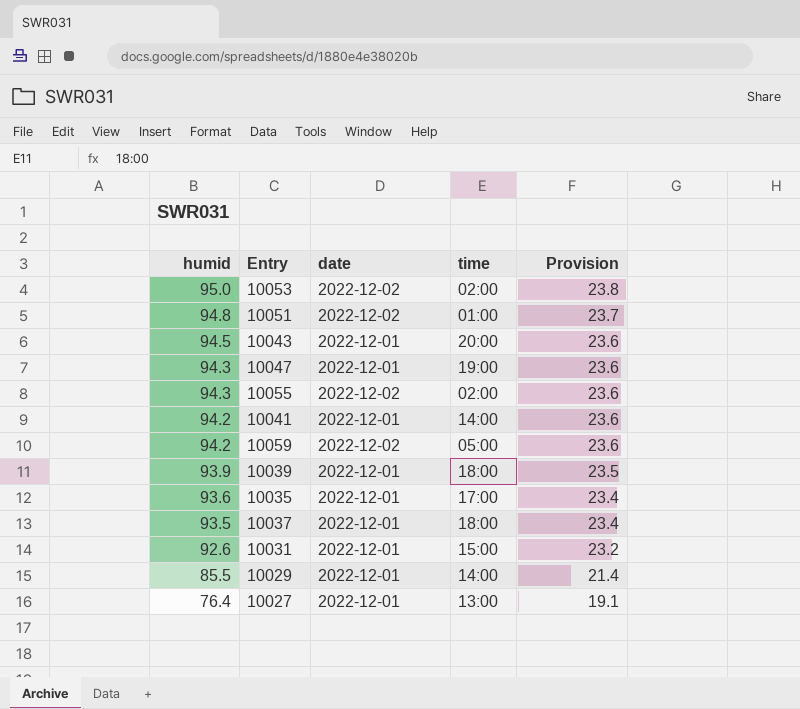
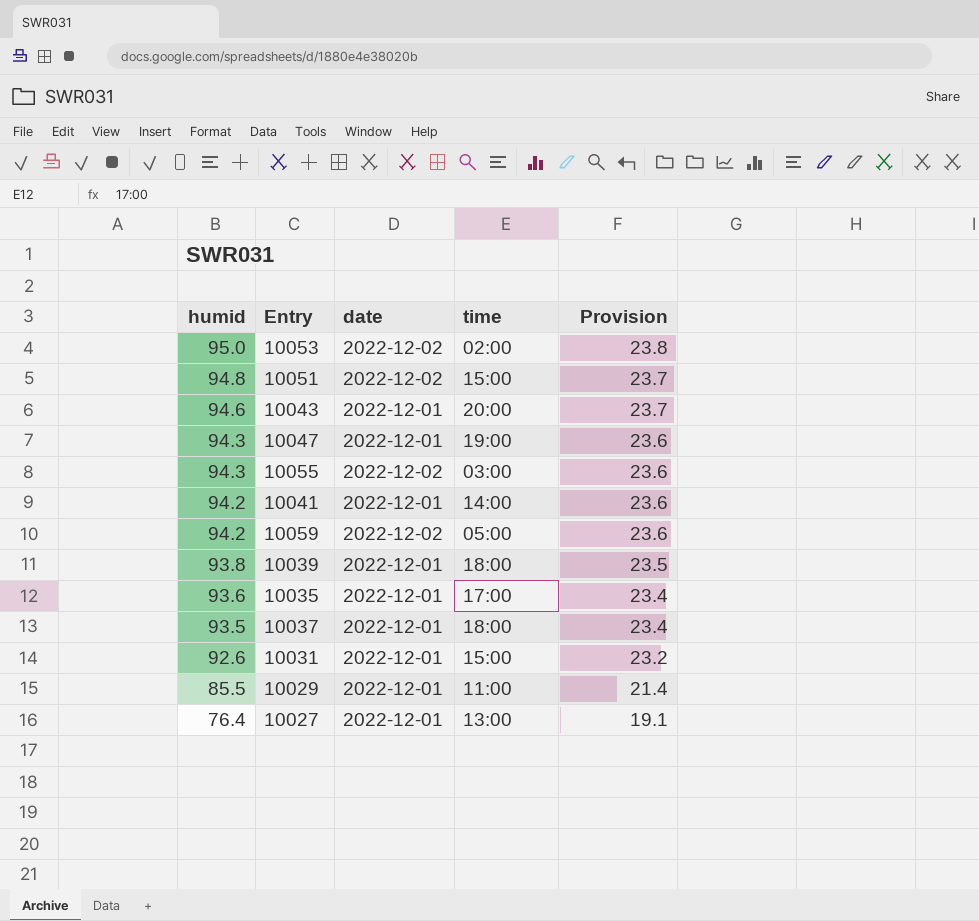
10051 | time: 01:00 -> 15:00
10043 | humid: 94.5 -> 94.6
10043 | Provision: 23.6 -> 23.7
10055 | time: 02:00 -> 03:00
10039 | humid: 93.9 -> 93.8
10029 | time: 14:00 -> 11:00

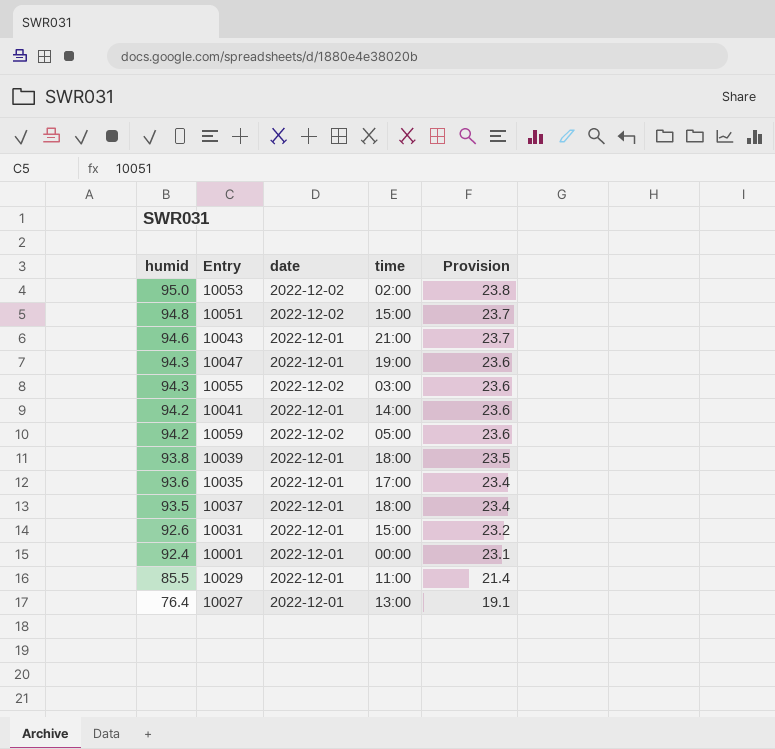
10043 | time: 20:00 -> 21:00
row 10001: none -> 92.4 | 2022-12-01 | 00:00 | 23.1

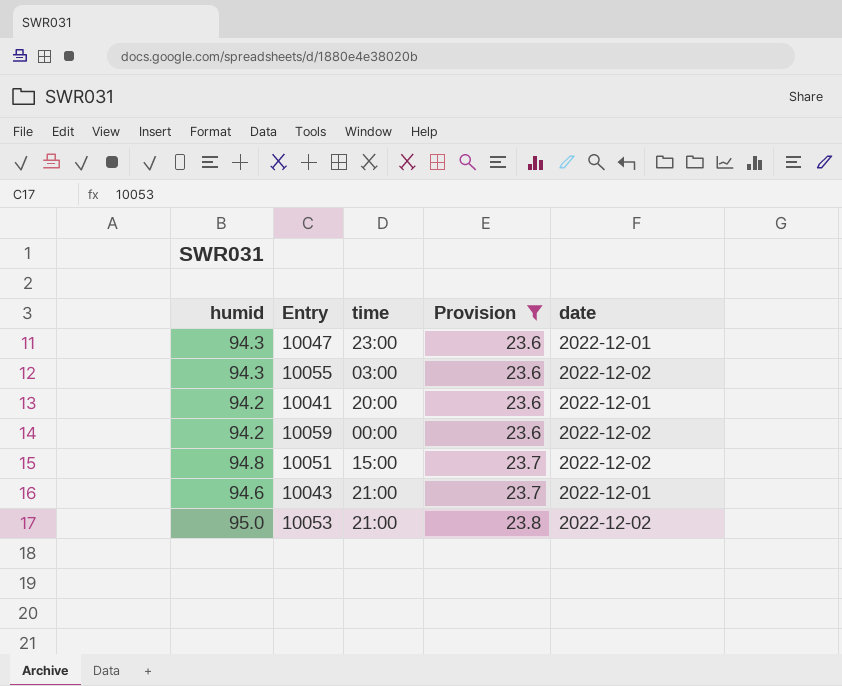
filter: none -> Provision >= 23.6
row order: humid descending -> Provision ascending
column date | position: 3 -> 5
10047 | time: 19:00 -> 23:00
10041 | time: 14:00 -> 20:00
10059 | time: 05:00 -> 00:00
10053 | time: 02:00 -> 21:00

